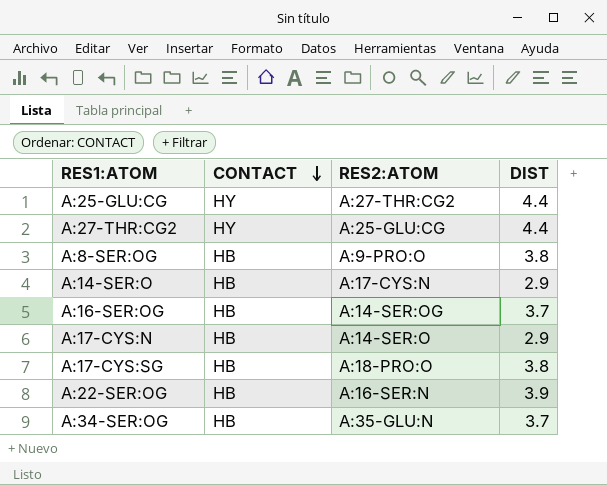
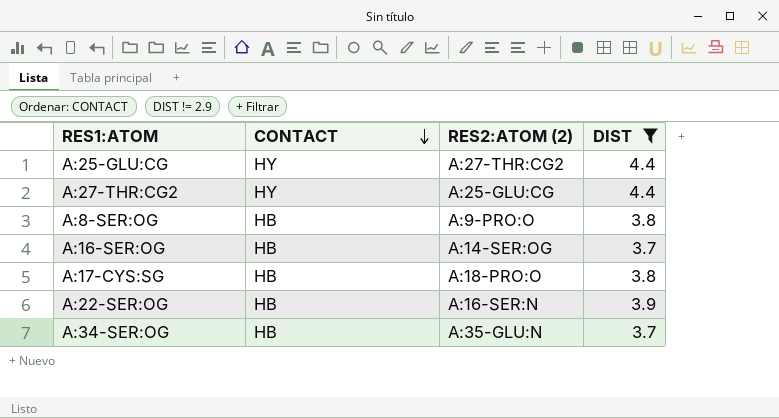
filter: none -> DIST != 2.9
column name: RES2:ATOM -> RES2:ATOM (2)

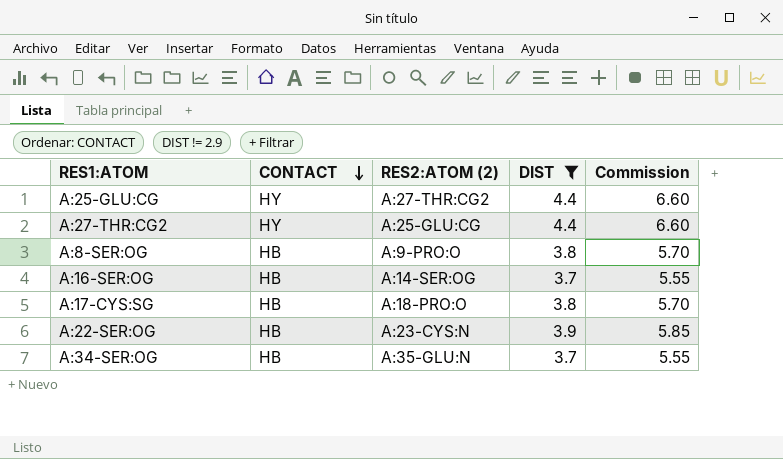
column Commission | formula: none -> [DIST] * 1.5
A:22-SER:OG | RES2:ATOM (2): A:16-SER:N -> A:23-CYS:N

